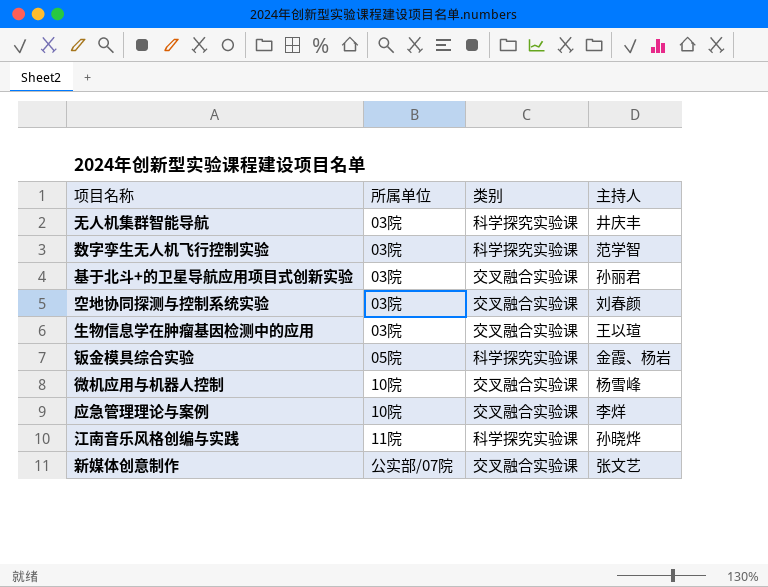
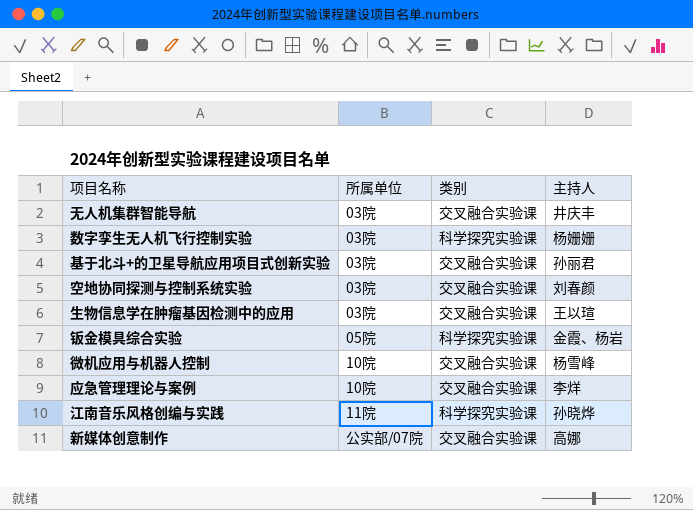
无人机集群智能导航 | 类别: 科学探究实验课 -> 交叉融合实验课
数字孪生无人机飞行控制实验 | 主持人: 范学智 -> 杨姗姗
新媒体创意制作 | 主持人: 张文艺 -> 高娜

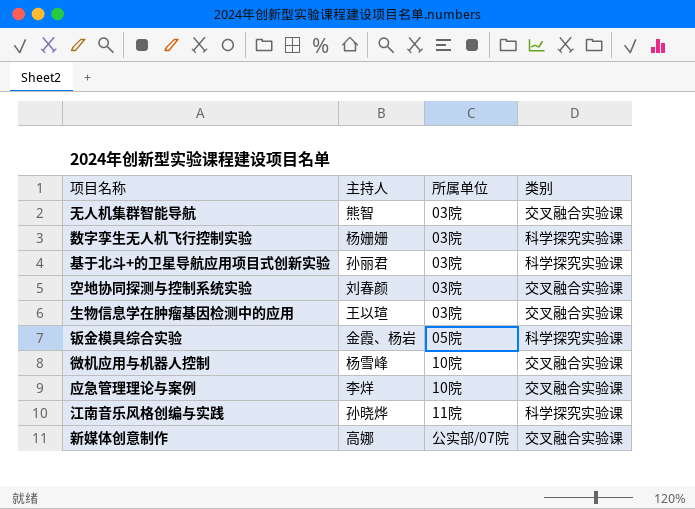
column 主持人 | position: 4 -> 2
无人机集群智能导航 | 主持人: 井庆丰 -> 熊智
基于北斗+的卫星导航应用项目式创新实验 | 类别: 交叉融合实验课 -> 科学探究实验课

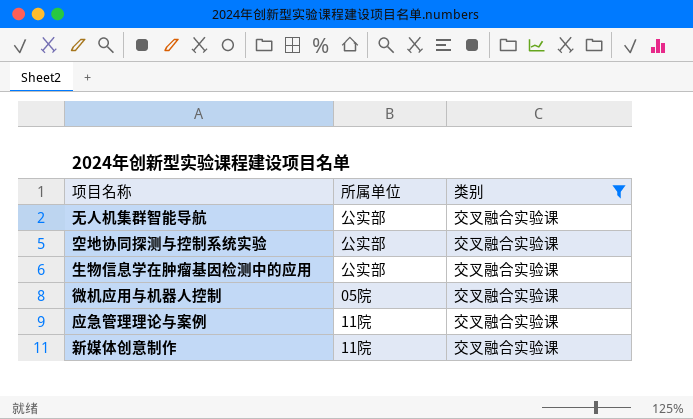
filter: none -> 类别 = 交叉融合实验课
column 主持人 | position: 2 -> none
无人机集群智能导航 | 所属单位: 03院 -> 公实部
空地协同探测与控制系统实验 | 所属单位: 03院 -> 公实部
生物信息学在肿瘤基因检测中的应用 | 所属单位: 03院 -> 公实部
微机应用与机器人控制 | 所属单位: 10院 -> 05院
应急管理理论与案例 | 所属单位: 10院 -> 11院
新媒体创意制作 | 所属单位: 公实部/07院 -> 11院

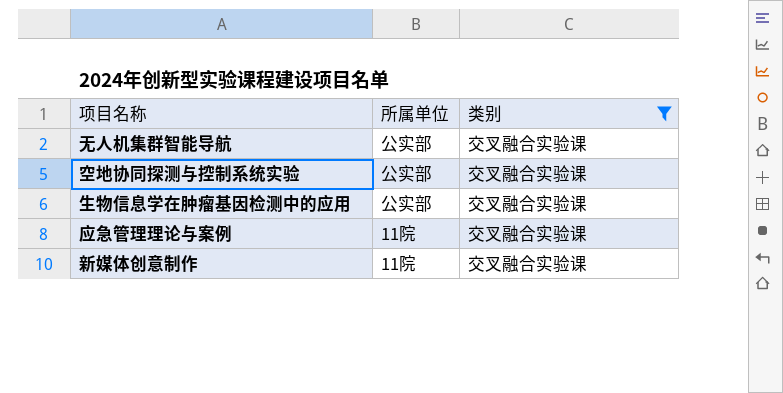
row 微机应用与机器人控制: 05院 | 交叉融合实验课 -> none

